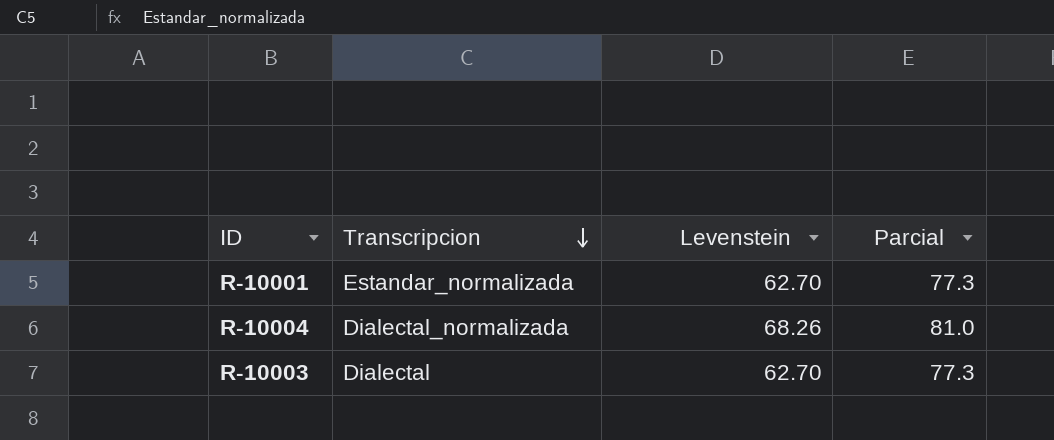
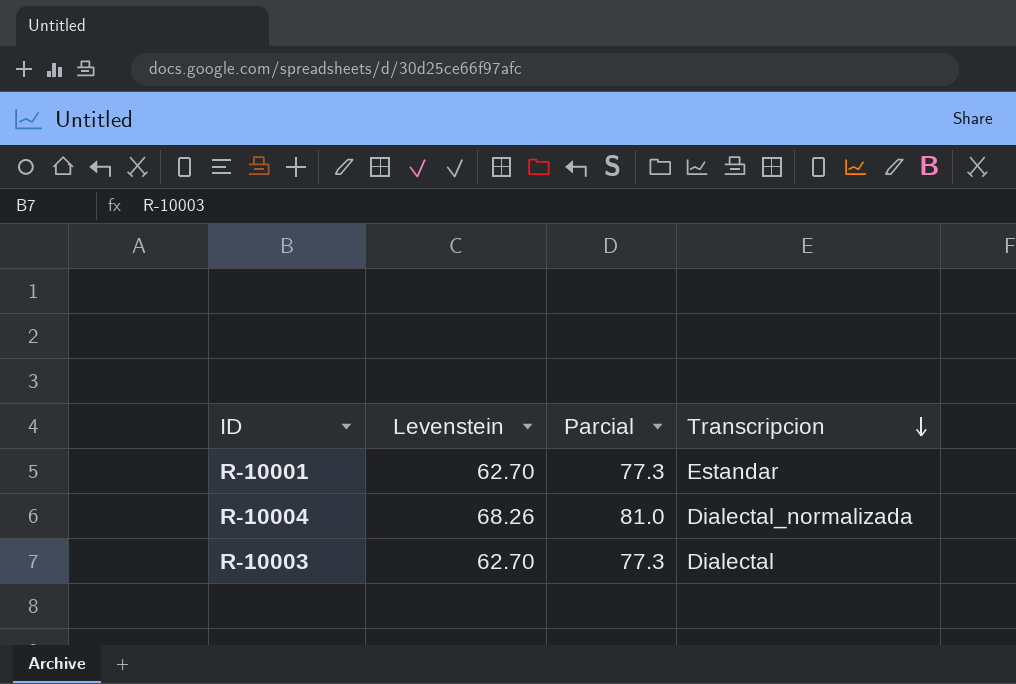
column Transcripcion | position: 2 -> 4
R-10001 | Transcripcion: Estandar_normalizada -> Estandar

